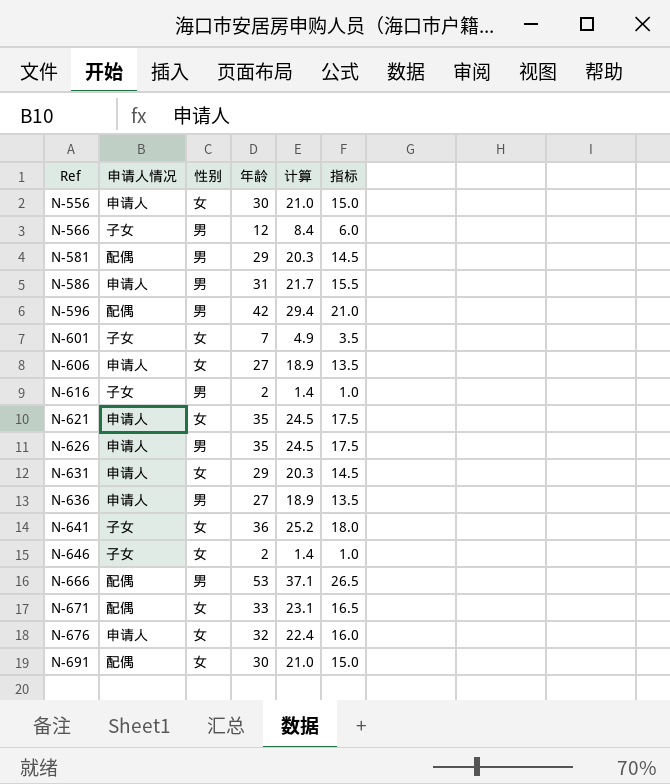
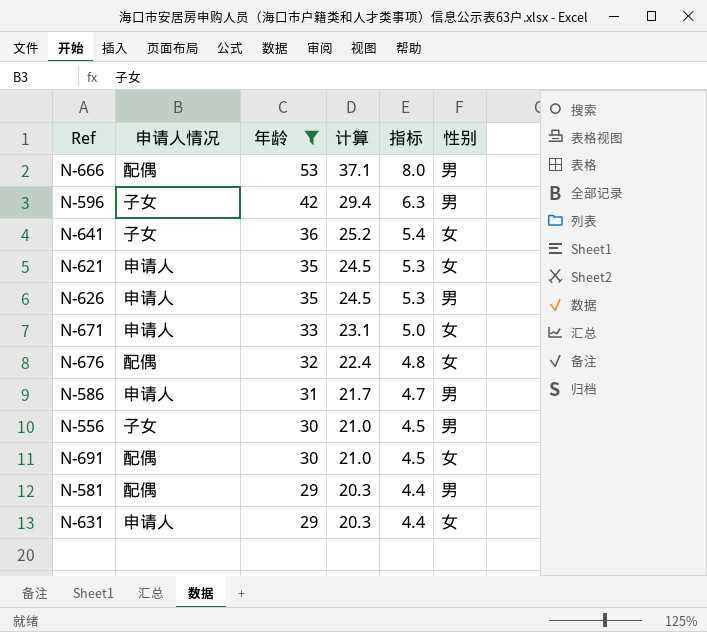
filter: none -> 年龄 >= 29
row order: Ref ascending -> 年龄 descending
column 指标 | formula: [年龄] * 0.5 -> [年龄] * 0.15
column 性别 | position: 3 -> 6
N-596 | 申请人情况: 配偶 -> 子女
N-671 | 申请人情况: 配偶 -> 申请人
N-676 | 申请人情况: 申请人 -> 配偶
N-556 | 申请人情况: 申请人 -> 子女
N-556 | 性别: 女 -> 男

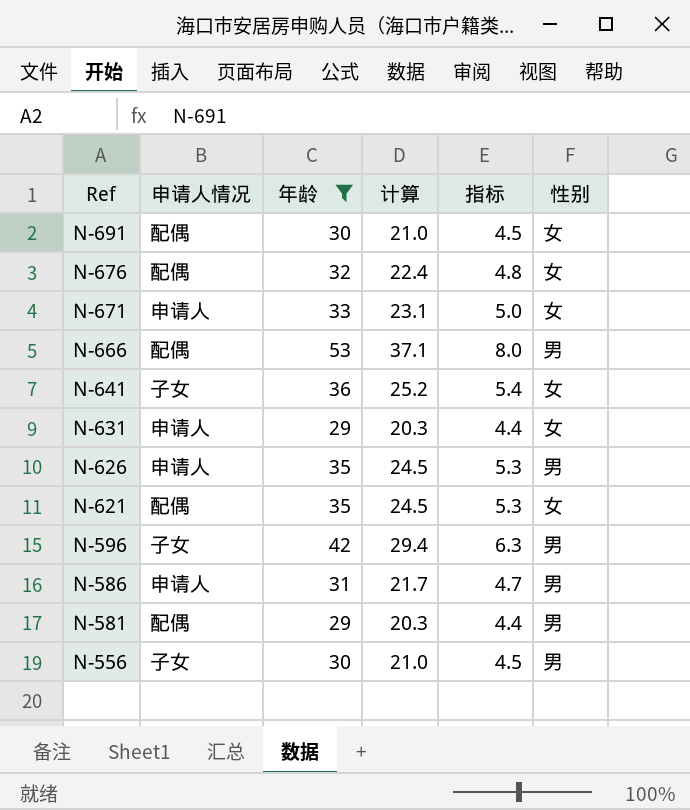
row order: 年龄 descending -> Ref descending
N-621 | 申请人情况: 申请人 -> 配偶

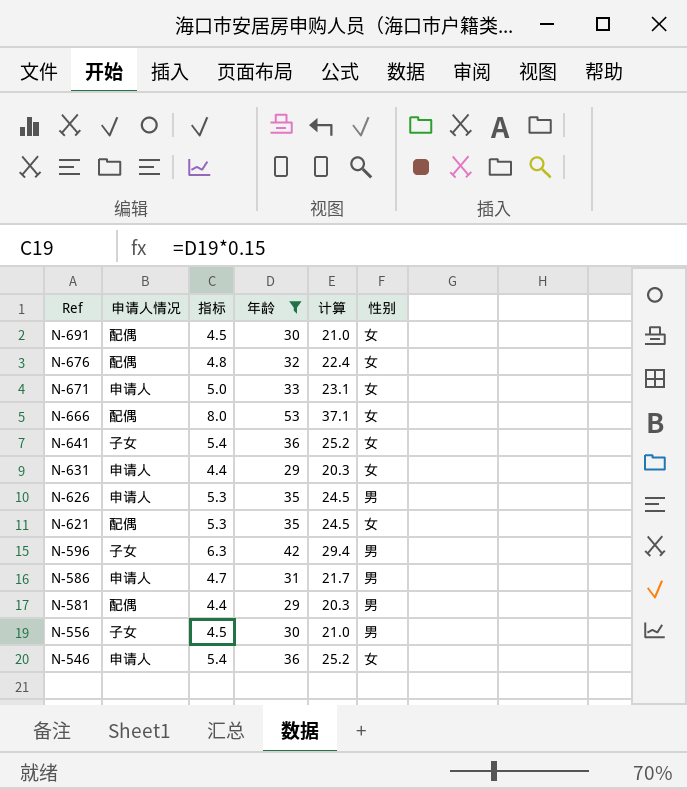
column 指标 | position: 5 -> 3
N-666 | 性别: 男 -> 女
row N-546: none -> 申请人 | 5.4 | 36 | 25.2 | 女

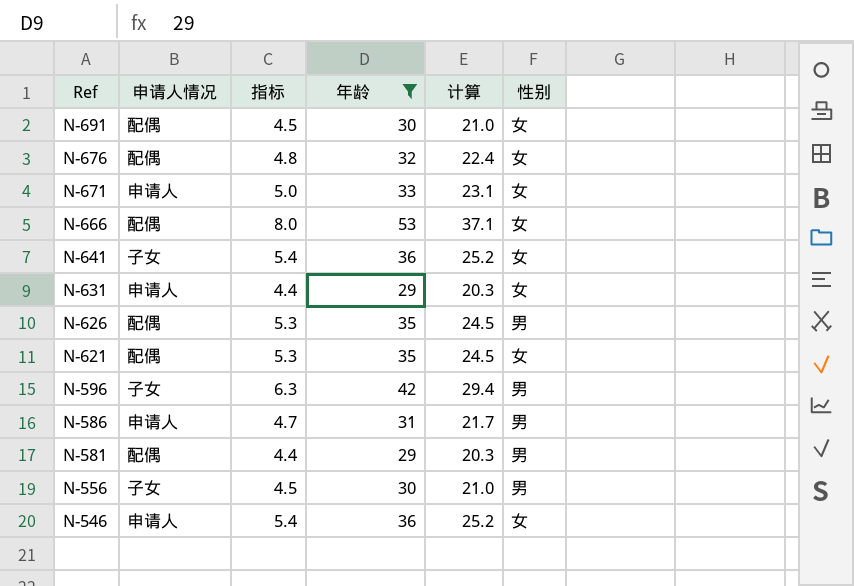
N-626 | 申请人情况: 申请人 -> 配偶

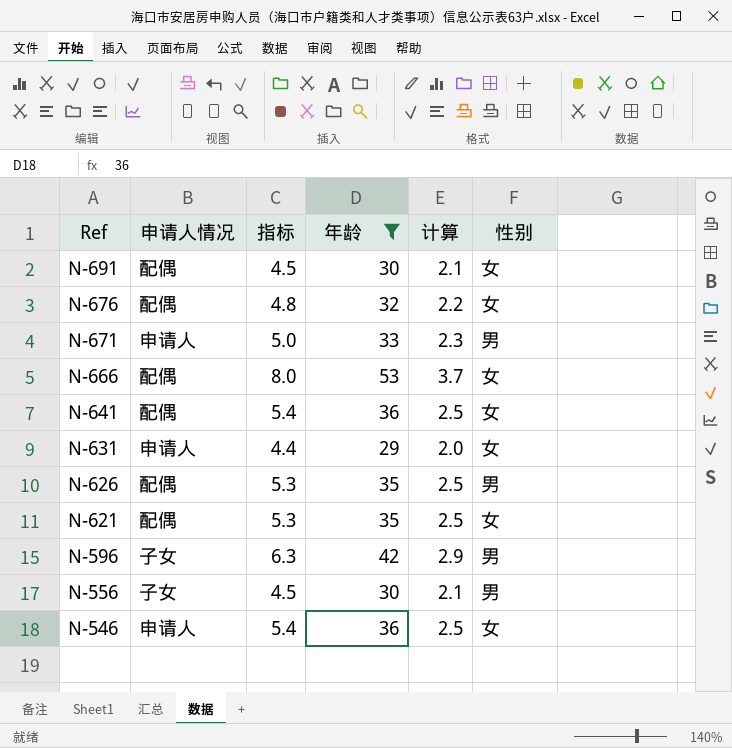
column 计算 | formula: [年龄] * 0.7 -> [年龄] * 0.07
row N-586: 申请人 | 4.7 | 31 | 21.7 | 男 -> none
row N-581: 配偶 | 4.4 | 29 | 20.3 | 男 -> none
N-671 | 性别: 女 -> 男
N-641 | 申请人情况: 子女 -> 配偶

